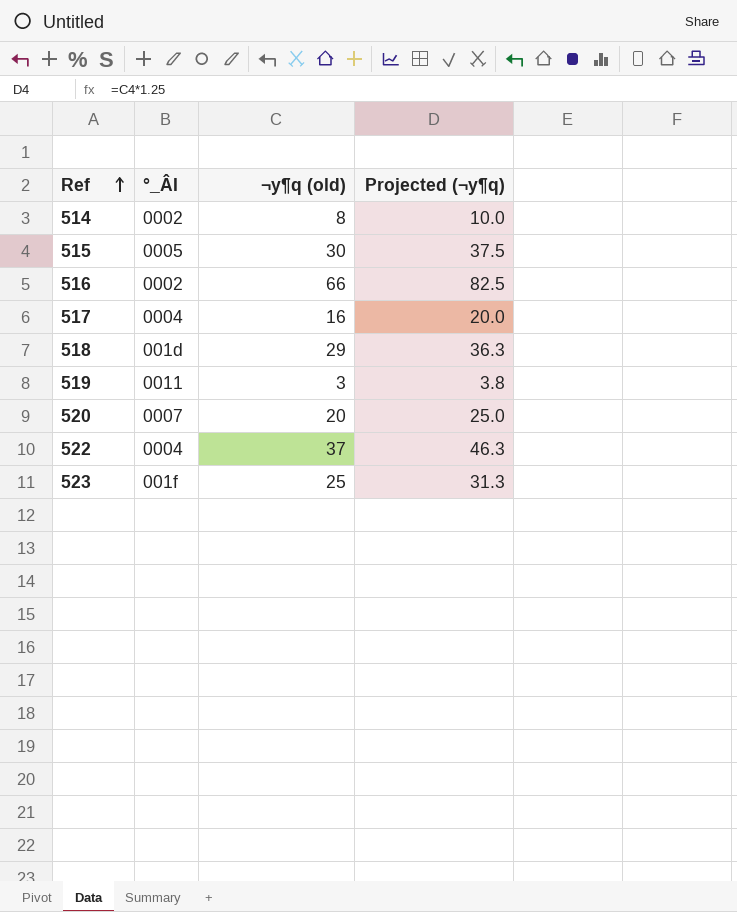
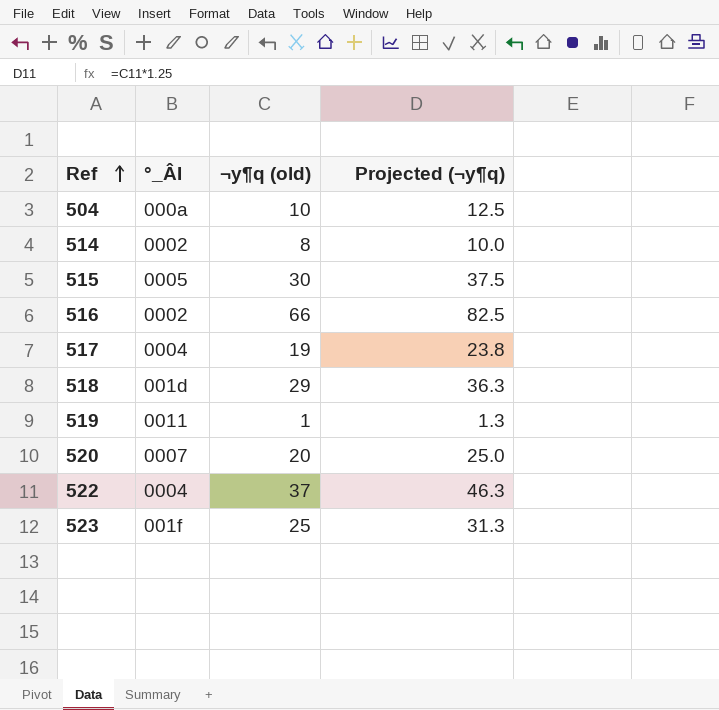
row 504: none -> 000a | 10 | 12.5
517 | ¬y¶q (old): 16 -> 19
517 | Projected (¬y¶q): 20.0 -> 23.8
519 | ¬y¶q (old): 3 -> 1
519 | Projected (¬y¶q): 3.8 -> 1.3

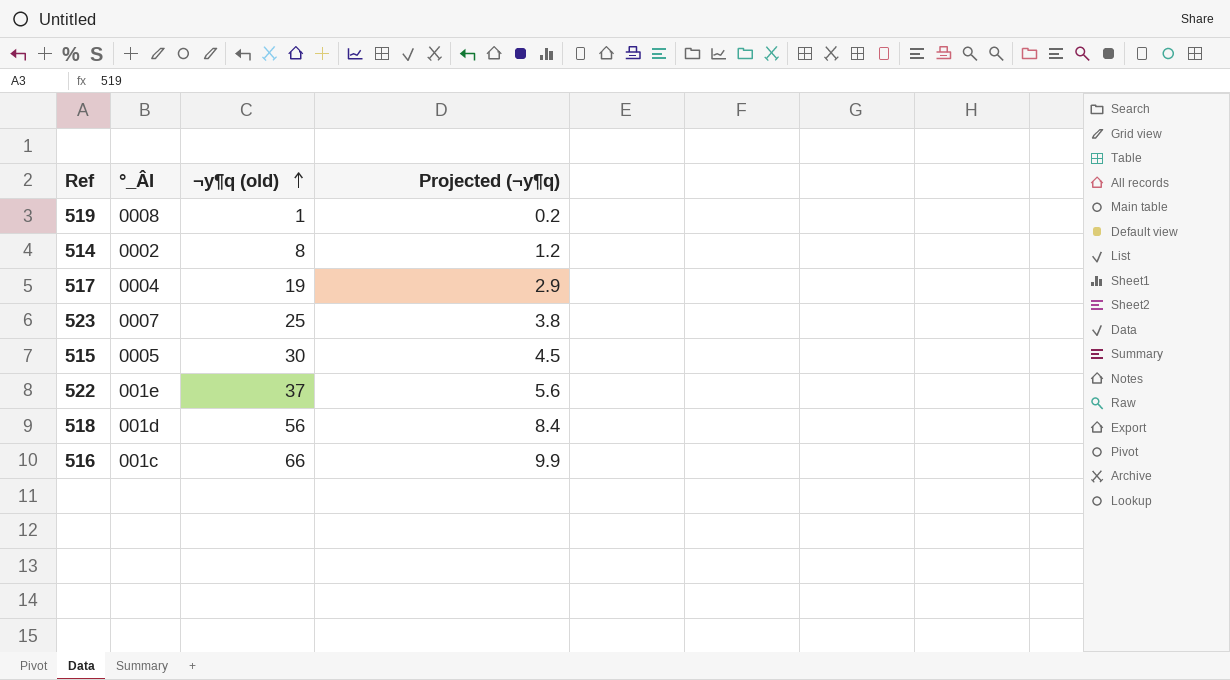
row order: Ref ascending -> ¬y¶q (old) ascending
column Projected (¬y¶q) | formula: [¬y¶q (old)] * 1.25 -> [¬y¶q (old)] * 0.15
row 504: 000a | 10 | 12.5 -> none
row 520: 0007 | 20 | 25.0 -> none
519 | °_ÂI: 0011 -> 0008
523 | °_ÂI: 001f -> 0007
522 | °_ÂI: 0004 -> 001e
518 | ¬y¶q (old): 29 -> 56
516 | °_ÂI: 0002 -> 001c

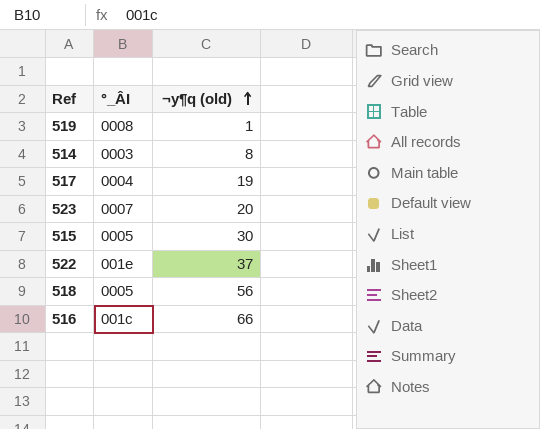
column Projected (¬y¶q) | formula: [¬y¶q (old)] * 0.15 -> none
514 | °_ÂI: 0002 -> 0003
523 | ¬y¶q (old): 25 -> 20
518 | °_ÂI: 001d -> 0005

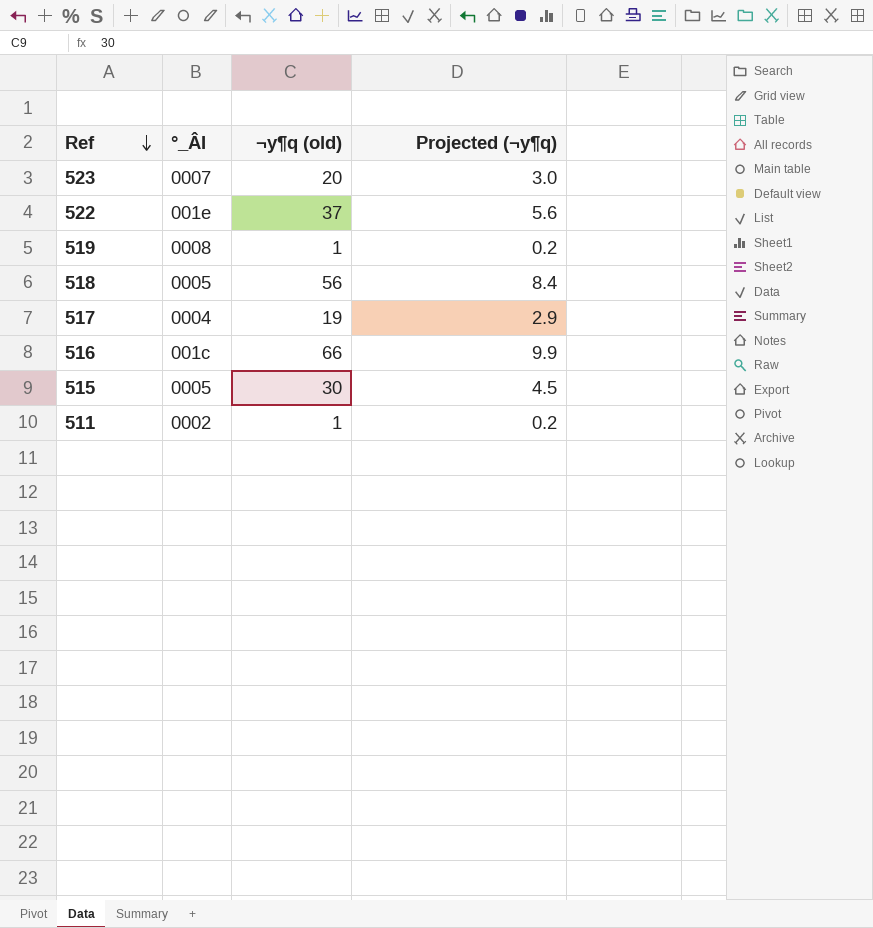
row order: ¬y¶q (old) ascending -> Ref descending
column Projected (¬y¶q) | formula: none -> [¬y¶q (old)] * 0.15
row 514: 0003 | 8 -> none
row 511: none -> 0002 | 1 | 0.2

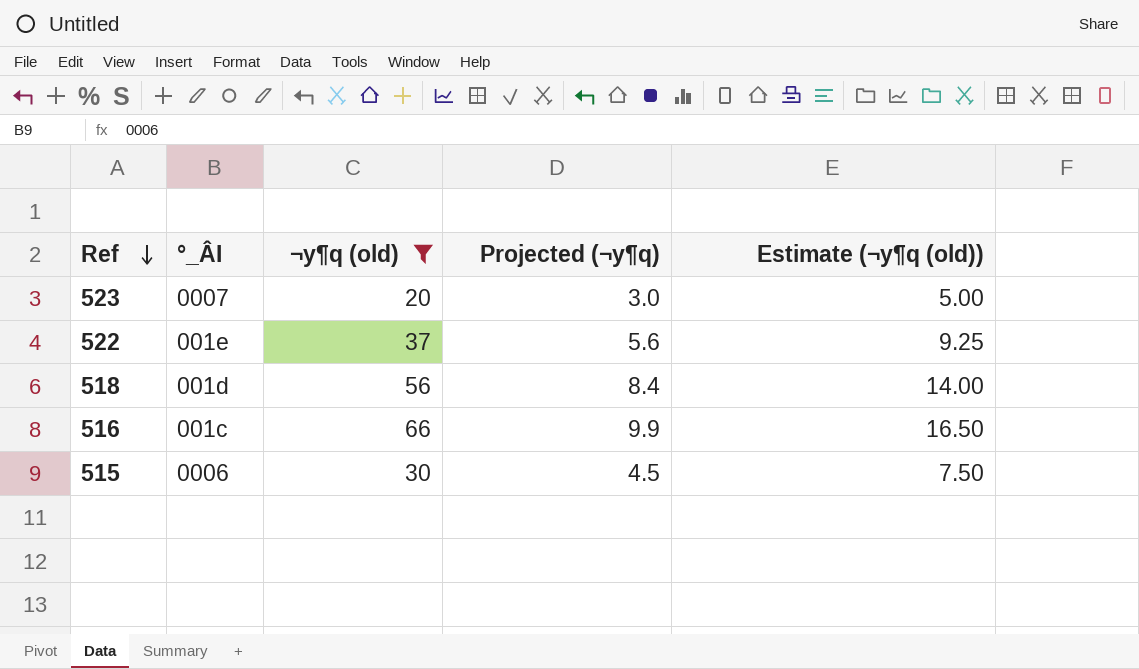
filter: none -> ¬y¶q (old) >= 20
column Estimate (¬y¶q (old)) | formula: none -> [¬y¶q (old)] * 0.25
518 | °_ÂI: 0005 -> 001d
515 | °_ÂI: 0005 -> 0006

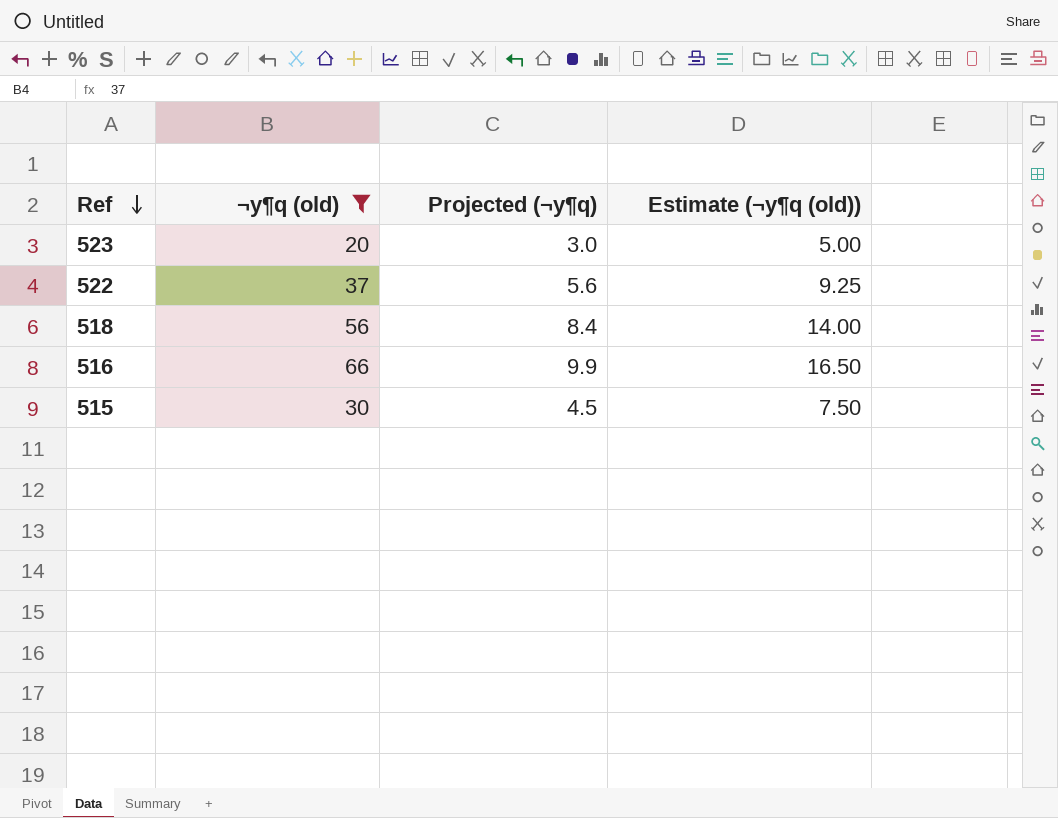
column °_ÂI | position: 2 -> none

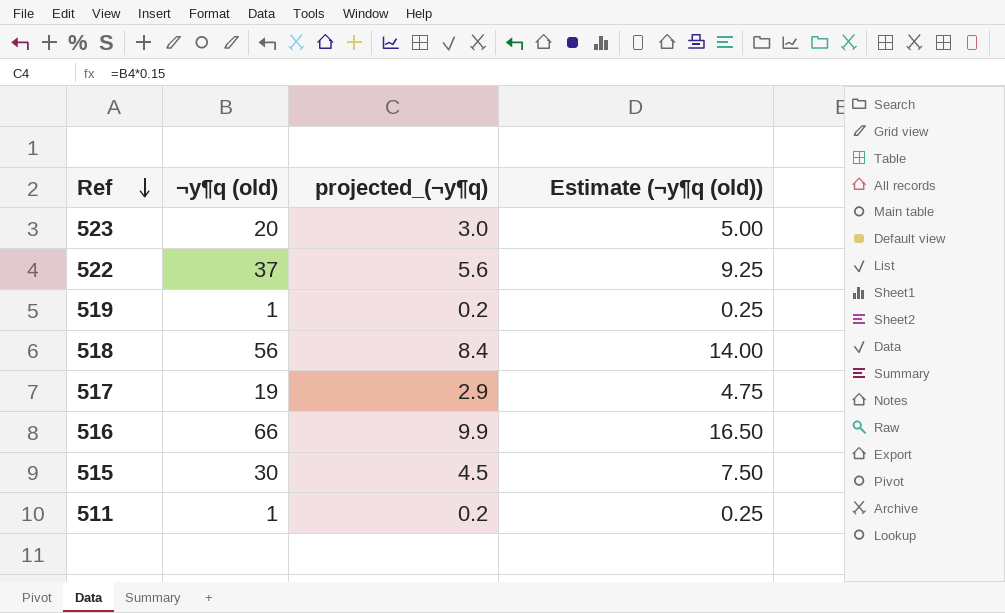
filter: ¬y¶q (old) >= 20 -> none
column name: Projected (¬y¶q) -> projected_(¬y¶q)

